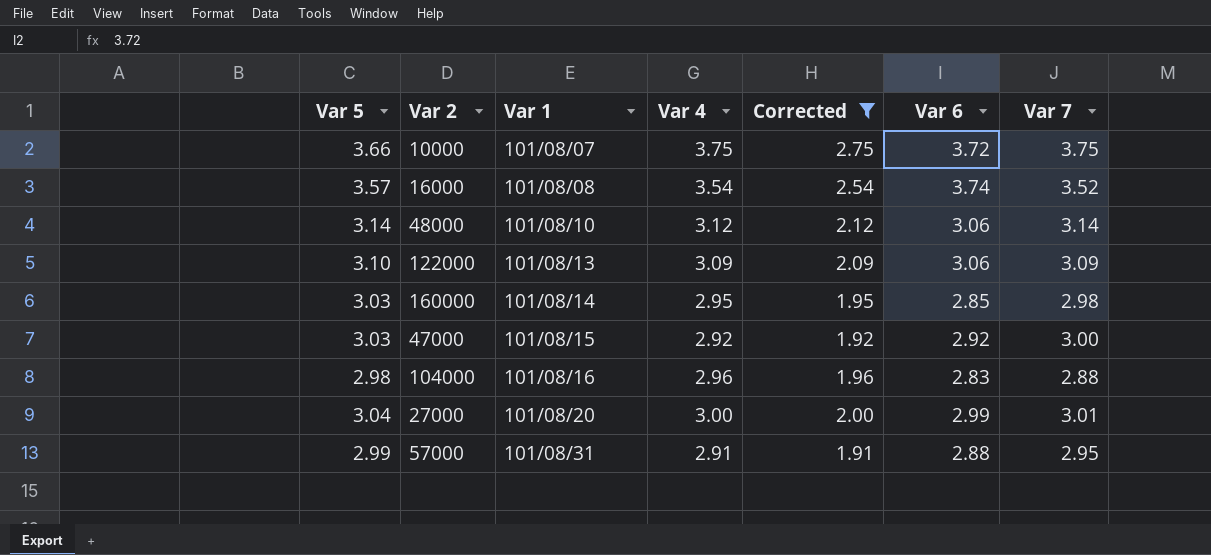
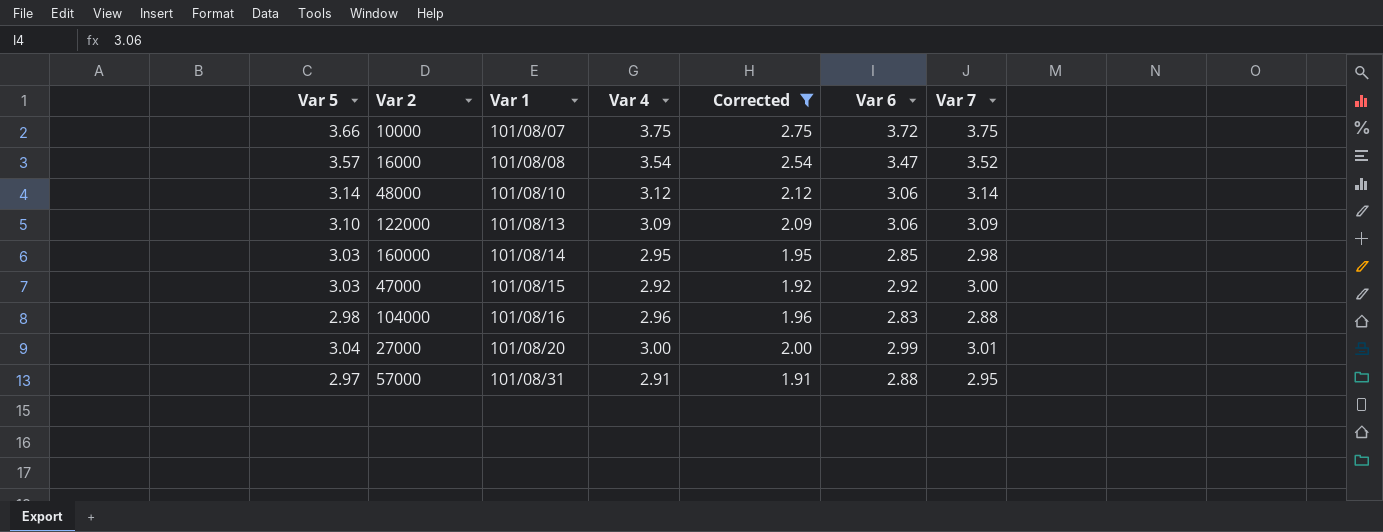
16000 | Var 6: 3.74 -> 3.47
57000 | Var 5: 2.99 -> 2.97

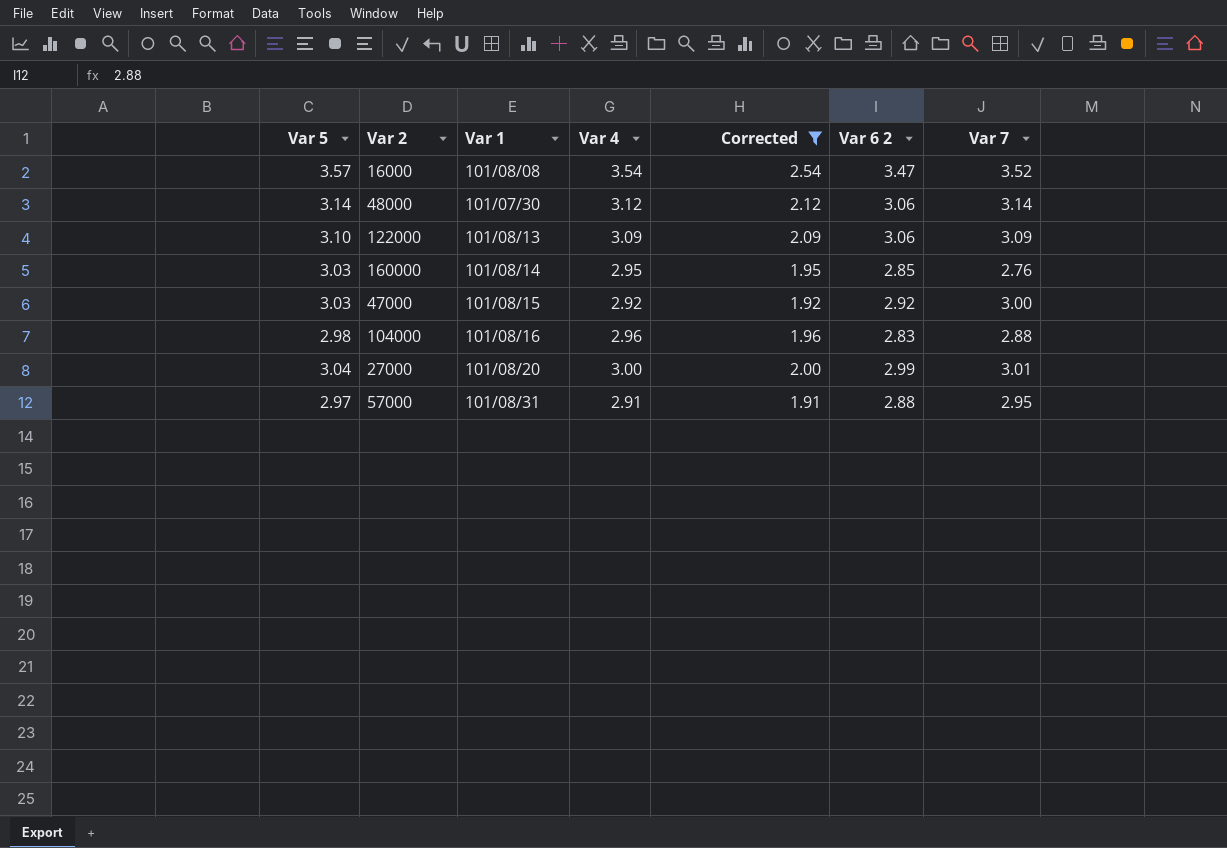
column name: Var 6 -> Var 6 2
row 10000: 3.66 | 101/08/07 | 3.75 | 2.75 | 3.72 | 3.75 -> none
48000 | Var 1: 101/08/10 -> 101/07/30
160000 | Var 7: 2.98 -> 2.76

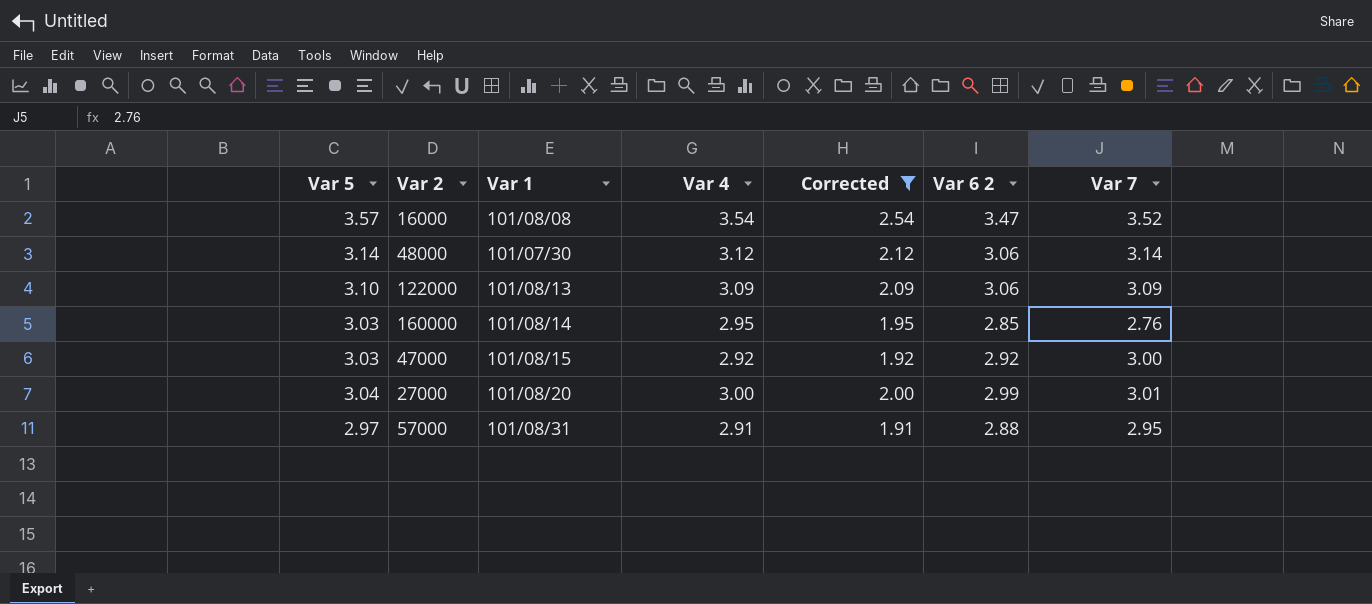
row 104000: 2.98 | 101/08/16 | 2.96 | 1.96 | 2.83 | 2.88 -> none

